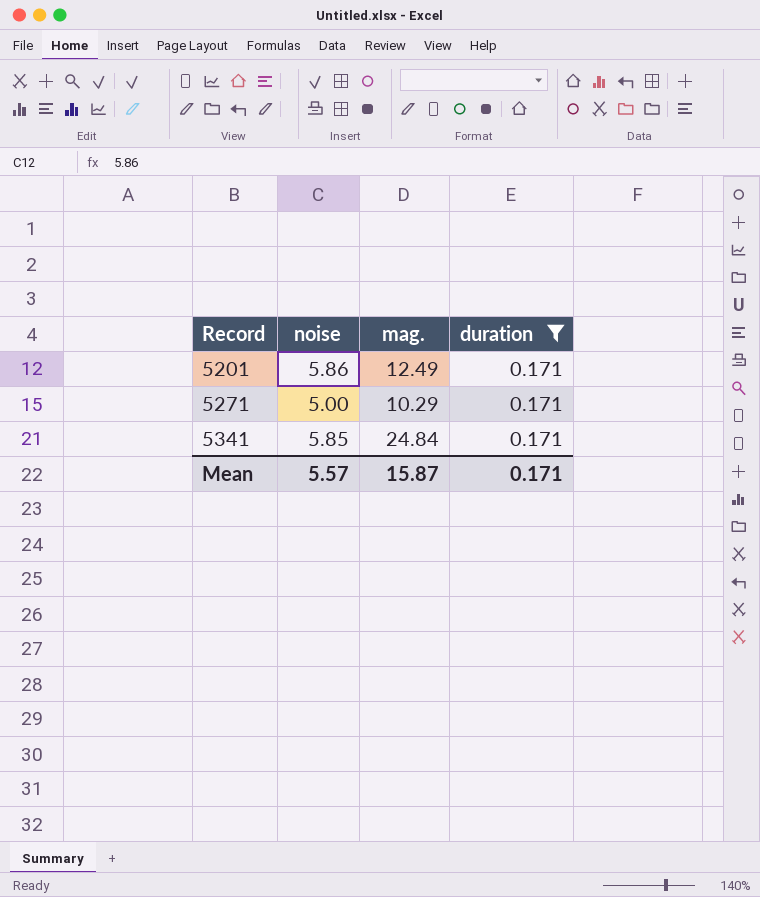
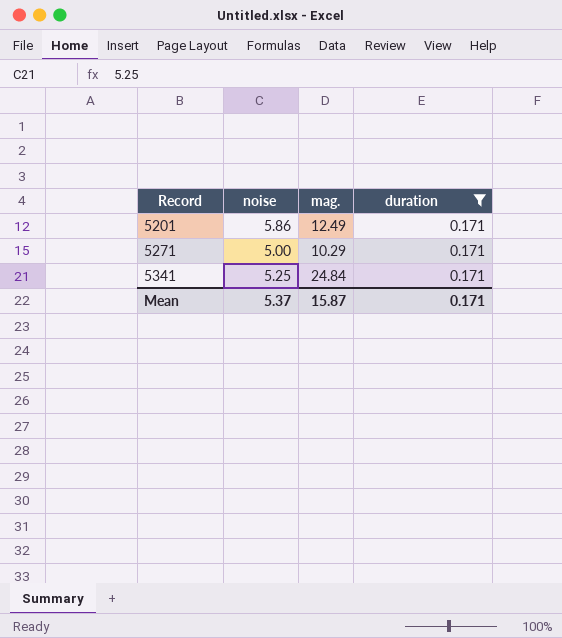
5341 | noise: 5.85 -> 5.25
Mean | noise: 5.57 -> 5.37

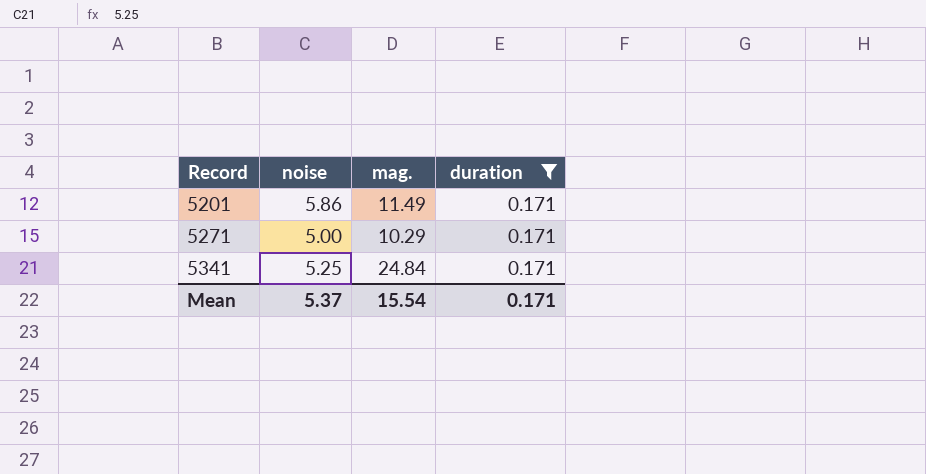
5201 | mag.: 12.49 -> 11.49
Mean | mag.: 15.87 -> 15.54

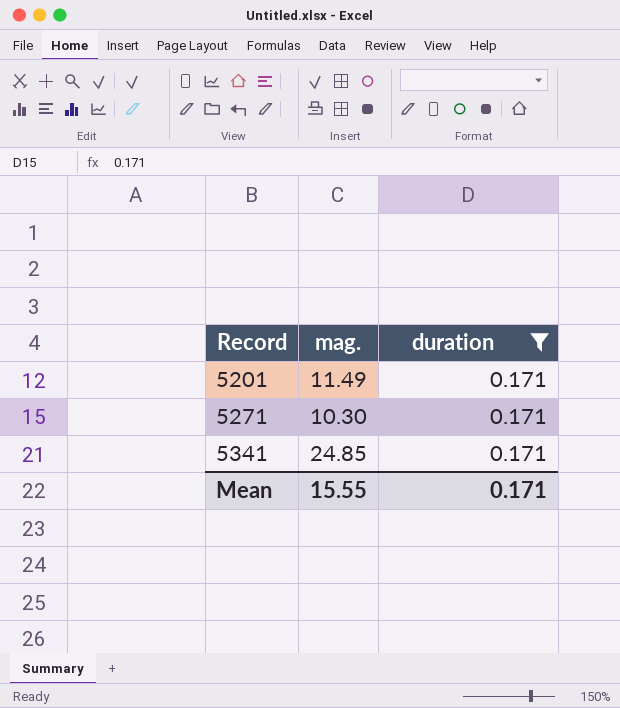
column noise | position: 2 -> none
5271 | mag.: 10.29 -> 10.30
5341 | mag.: 24.84 -> 24.85
Mean | mag.: 15.54 -> 15.55

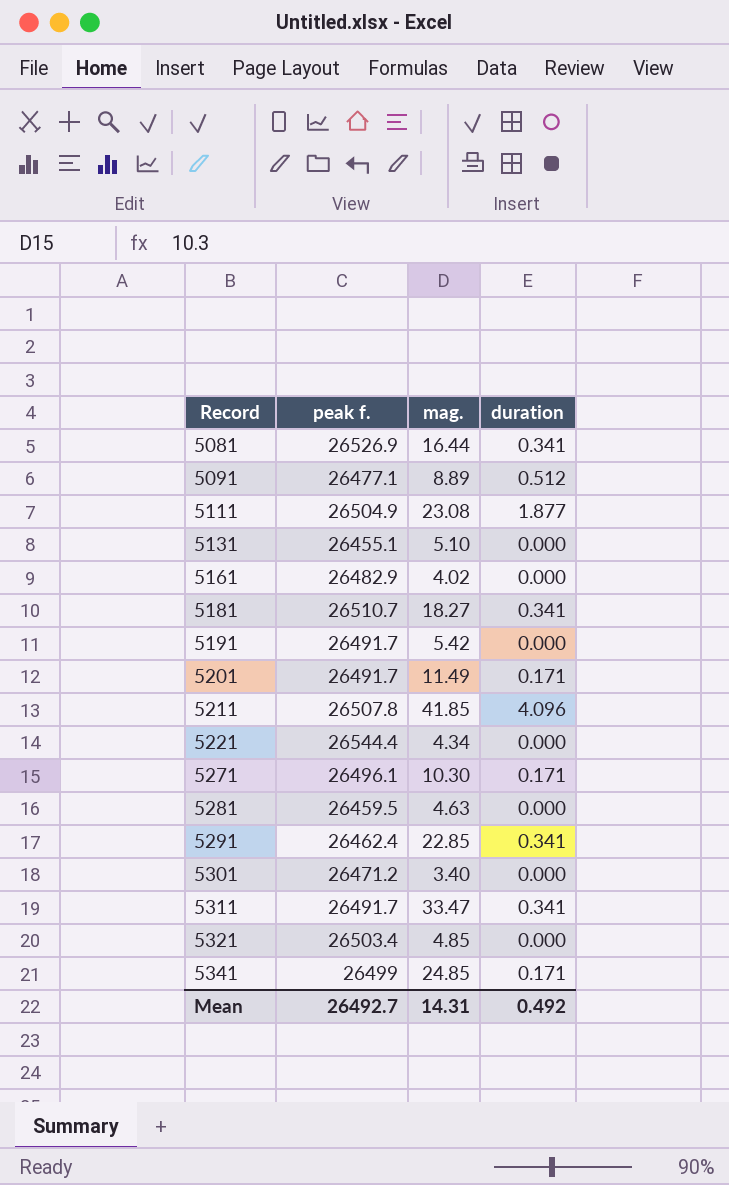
filter: duration = 0.171 -> none
column peak f. | position: none -> 2
Mean | mag.: 15.55 -> 14.31
Mean | duration: 0.171 -> 0.492

